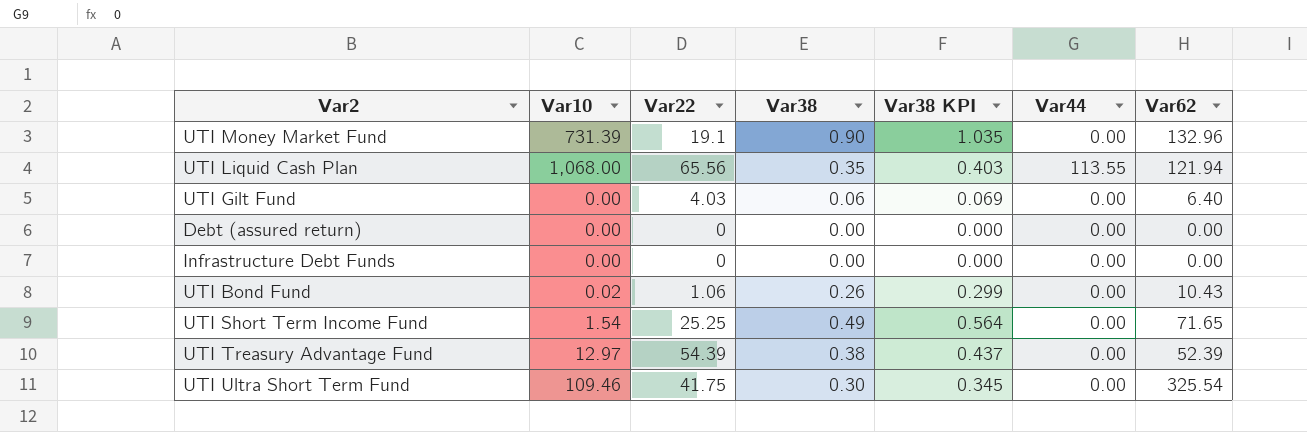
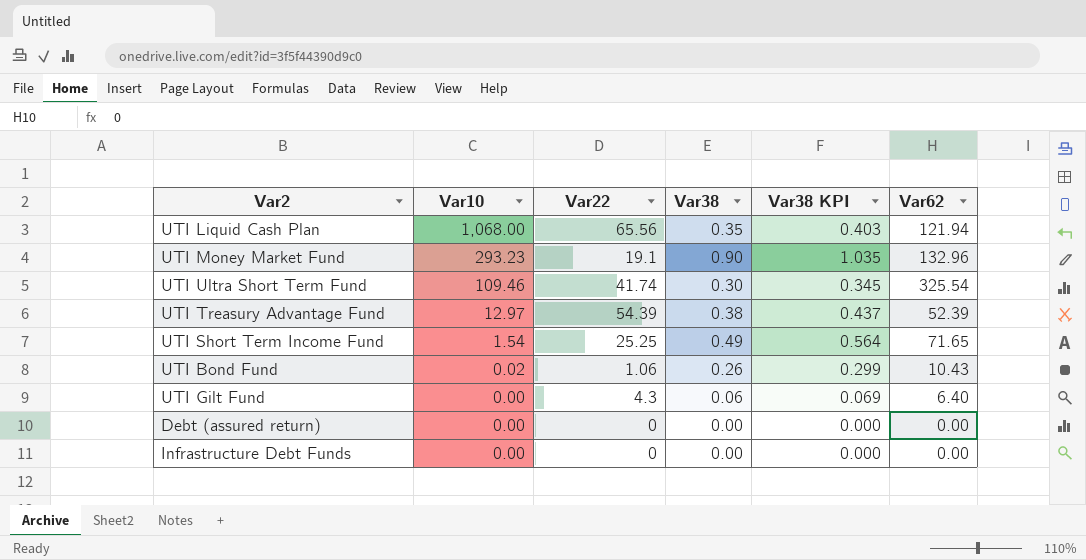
row order: none -> Var10 descending
column Var44 | position: 6 -> none
UTI Money Market Fund | Var10: 731.39 -> 293.23
UTI Ultra Short Term Fund | Var22: 41.75 -> 41.74
UTI Gilt Fund | Var22: 4.03 -> 4.3

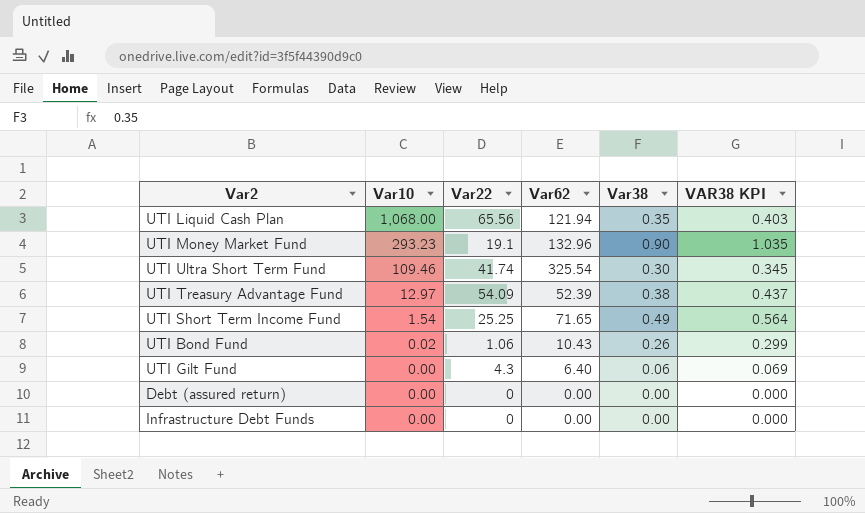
column Var62 | position: 6 -> 4
column name: Var38 KPI -> VAR38 KPI
UTI Treasury Advantage Fund | Var22: 54.39 -> 54.09

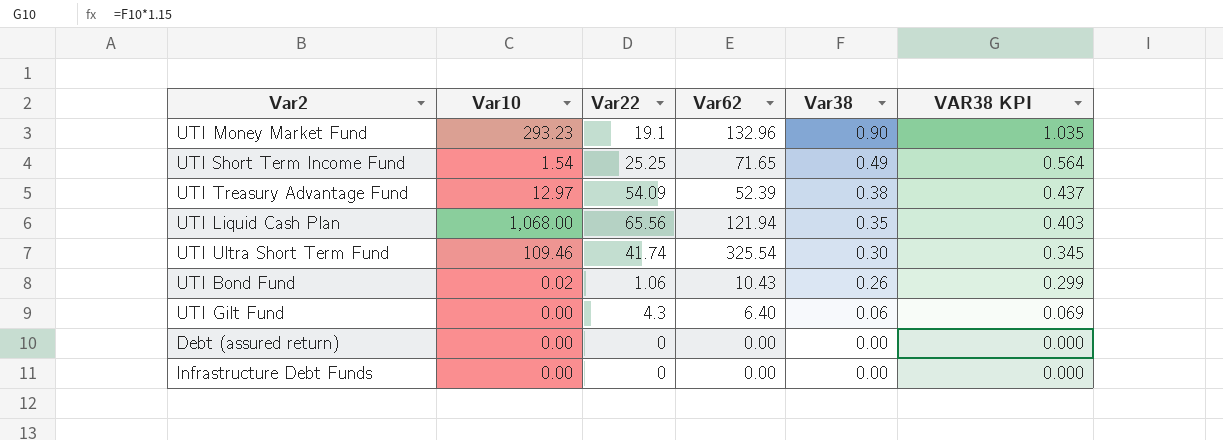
row order: Var10 descending -> Var38 descending

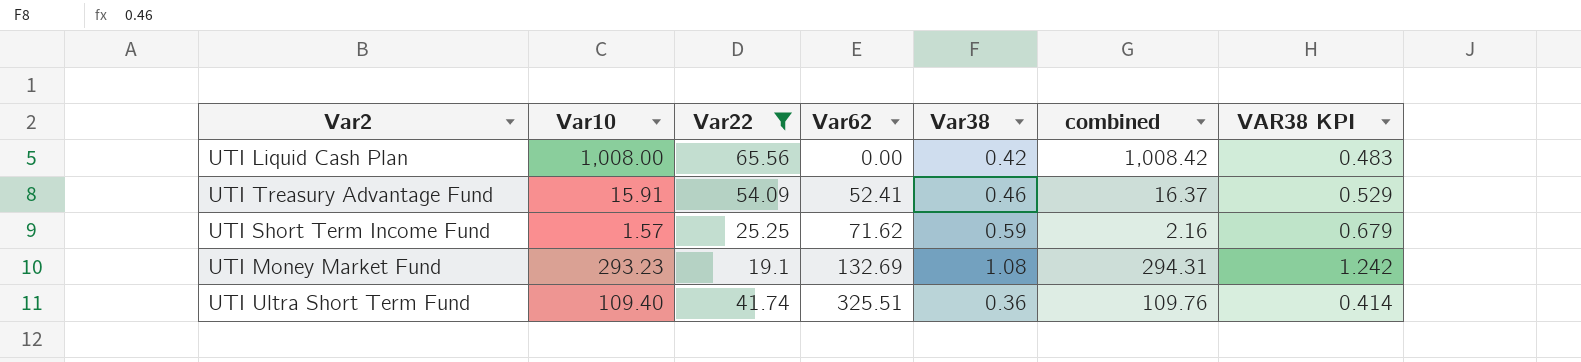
filter: none -> Var22 >= 19.1
row order: Var38 descending -> Var62 ascending
column combined | formula: none -> [Var10] + [Var38]
UTI Liquid Cash Plan | Var10: 1,068.00 -> 1,008.00
UTI Liquid Cash Plan | Var62: 121.94 -> 0.00
UTI Liquid Cash Plan | Var38: 0.35 -> 0.42
UTI Liquid Cash Plan | VAR38 KPI: 0.403 -> 0.483
UTI Treasury Advantage Fund | Var10: 12.97 -> 15.91
UTI Treasury Advantage Fund | Var62: 52.39 -> 52.41
UTI Treasury Advantage Fund | Var38: 0.38 -> 0.46
UTI Treasury Advantage Fund | VAR38 KPI: 0.437 -> 0.529
UTI Short Term Income Fund | Var10: 1.54 -> 1.57
UTI Short Term Income Fund | Var62: 71.65 -> 71.62
UTI Short Term Income Fund | Var38: 0.49 -> 0.59
UTI Short Term Income Fund | VAR38 KPI: 0.564 -> 0.679
UTI Money Market Fund | Var62: 132.96 -> 132.69
UTI Money Market Fund | Var38: 0.90 -> 1.08
UTI Money Market Fund | VAR38 KPI: 1.035 -> 1.242
UTI Ultra Short Term Fund | Var10: 109.46 -> 109.40
UTI Ultra Short Term Fund | Var62: 325.54 -> 325.51
UTI Ultra Short Term Fund | Var38: 0.30 -> 0.36
UTI Ultra Short Term Fund | VAR38 KPI: 0.345 -> 0.414

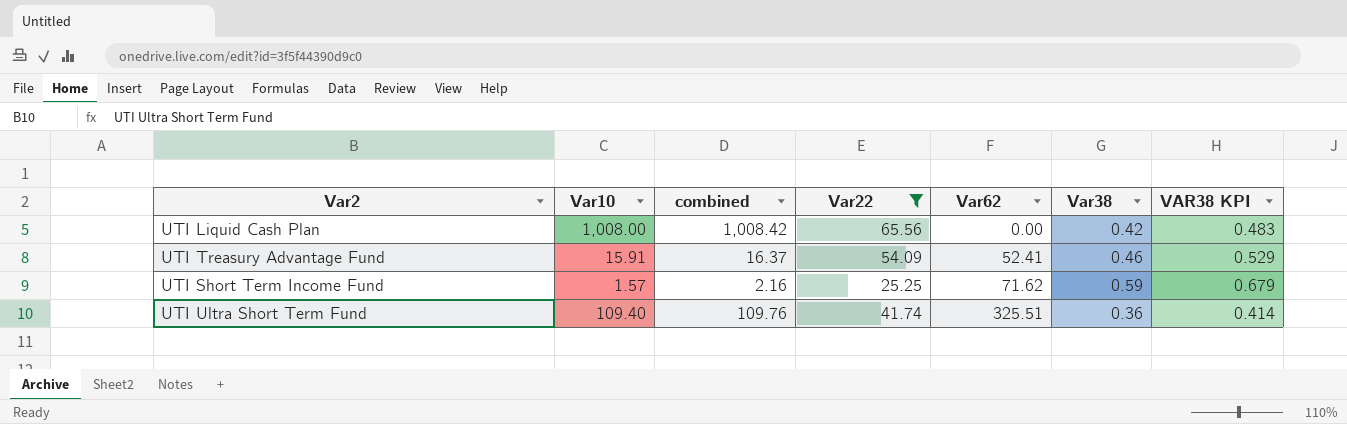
column combined | position: 6 -> 3
row UTI Money Market Fund: 293.23 | 19.1 | 132.69 | 1.08 | 294.31 | 1.242 -> none

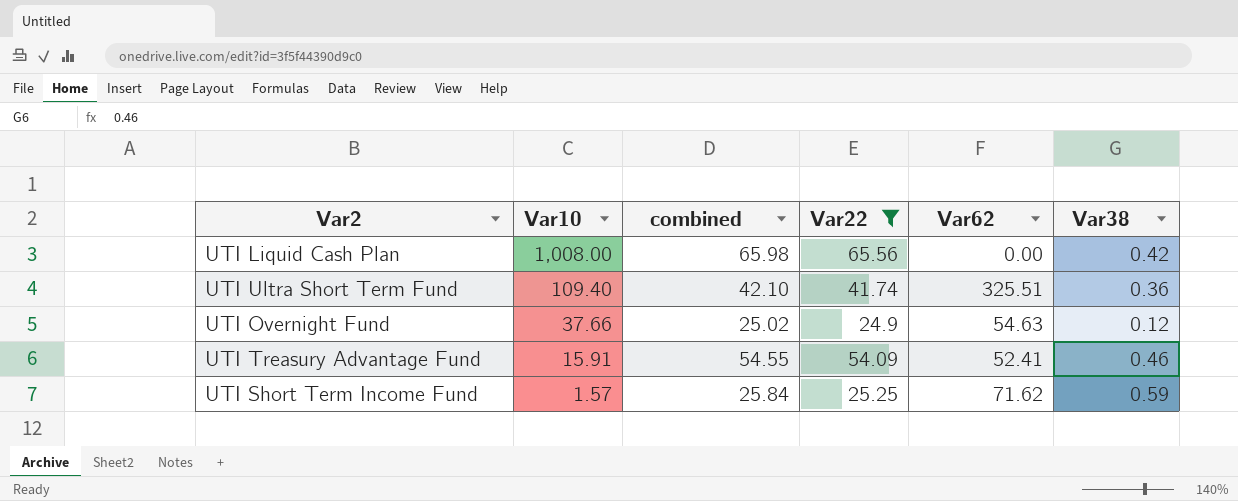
row order: Var62 ascending -> Var10 descending
column VAR38 KPI | formula: [Var38] * 1.15 -> none
column combined | formula: [Var10] + [Var38] -> [Var22] + [Var38]
row UTI Overnight Fund: none -> 37.66 | 25.02 | 24.9 | 54.63 | 0.12

